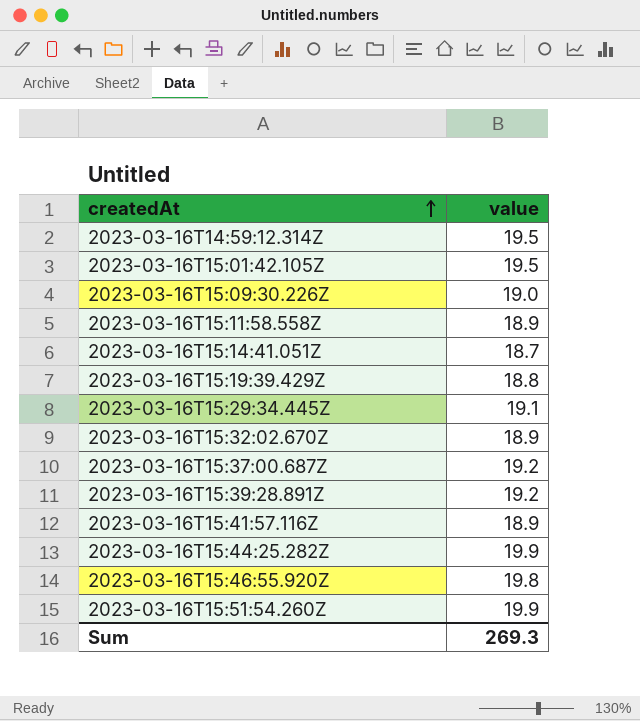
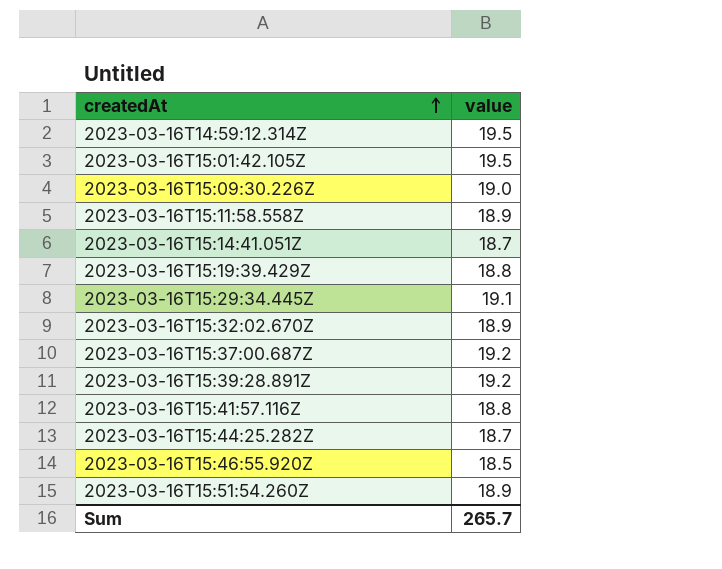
2023-03-16T15:41:57.116Z | value: 18.9 -> 18.8
2023-03-16T15:44:25.282Z | value: 19.9 -> 18.7
2023-03-16T15:46:55.920Z | value: 19.8 -> 18.5
2023-03-16T15:51:54.260Z | value: 19.9 -> 18.9
Sum | value: 269.3 -> 265.7

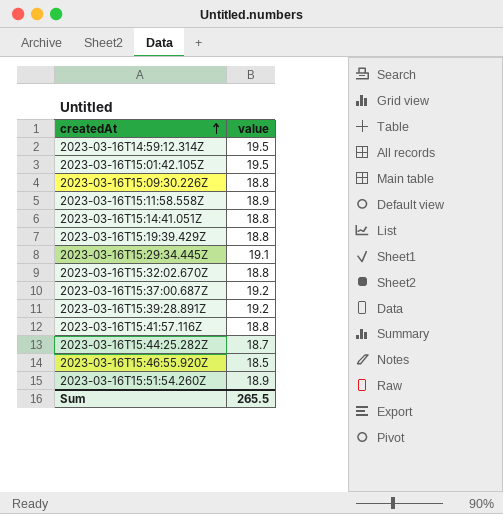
2023-03-16T15:09:30.226Z | value: 19.0 -> 18.8
2023-03-16T15:14:41.051Z | value: 18.7 -> 18.8
2023-03-16T15:32:02.670Z | value: 18.9 -> 18.8
Sum | value: 265.7 -> 265.5

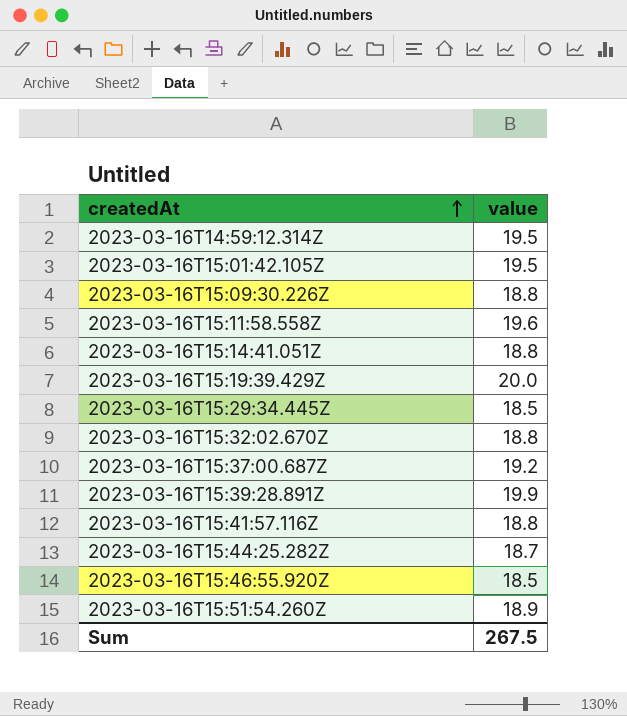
2023-03-16T15:11:58.558Z | value: 18.9 -> 19.6
2023-03-16T15:19:39.429Z | value: 18.8 -> 20.0
2023-03-16T15:29:34.445Z | value: 19.1 -> 18.5
2023-03-16T15:39:28.891Z | value: 19.2 -> 19.9
Sum | value: 265.5 -> 267.5

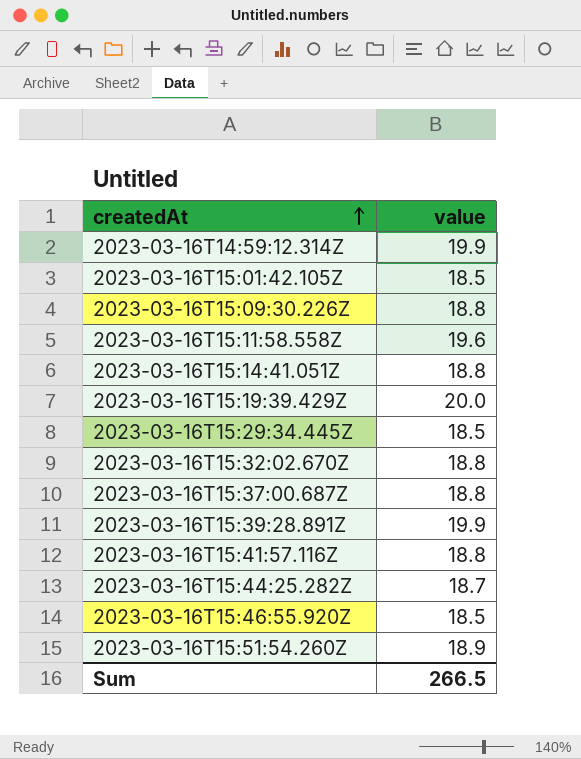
2023-03-16T14:59:12.314Z | value: 19.5 -> 19.9
2023-03-16T15:01:42.105Z | value: 19.5 -> 18.5
2023-03-16T15:37:00.687Z | value: 19.2 -> 18.8
Sum | value: 267.5 -> 266.5

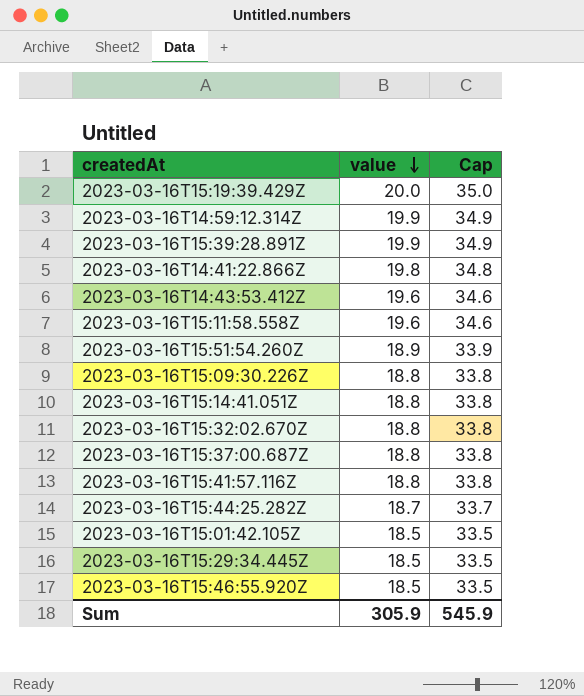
row order: createdAt ascending -> value descending
column Cap | formula: none -> [value] + 15
row 2023-03-16T14:41:22.866Z: none -> 19.8 | 34.8
row 2023-03-16T14:43:53.412Z: none -> 19.6 | 34.6
Sum | value: 266.5 -> 305.9

